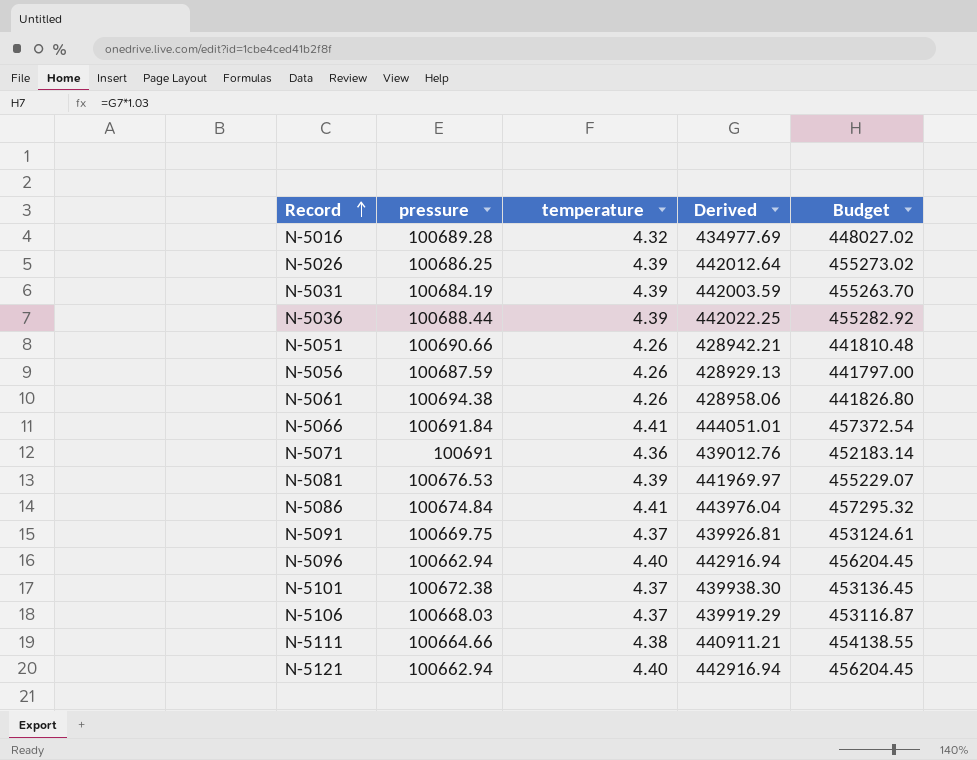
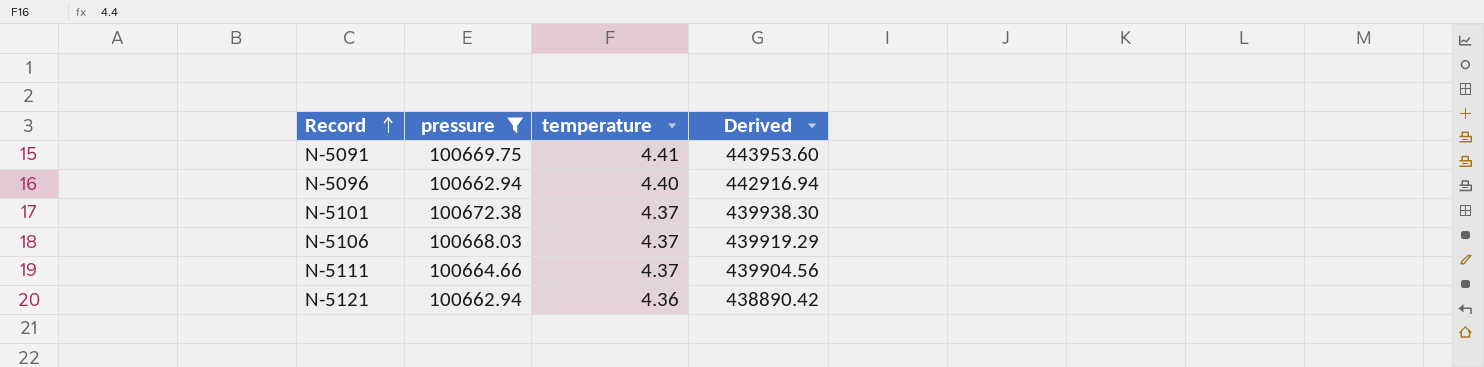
filter: none -> pressure <= 100672.38
column Budget | formula: [Derived] * 1.03 -> none
N-5091 | temperature: 4.37 -> 4.41
N-5091 | Derived: 439926.81 -> 443953.60
N-5111 | temperature: 4.38 -> 4.37
N-5111 | Derived: 440911.21 -> 439904.56
N-5121 | temperature: 4.40 -> 4.36
N-5121 | Derived: 442916.94 -> 438890.42

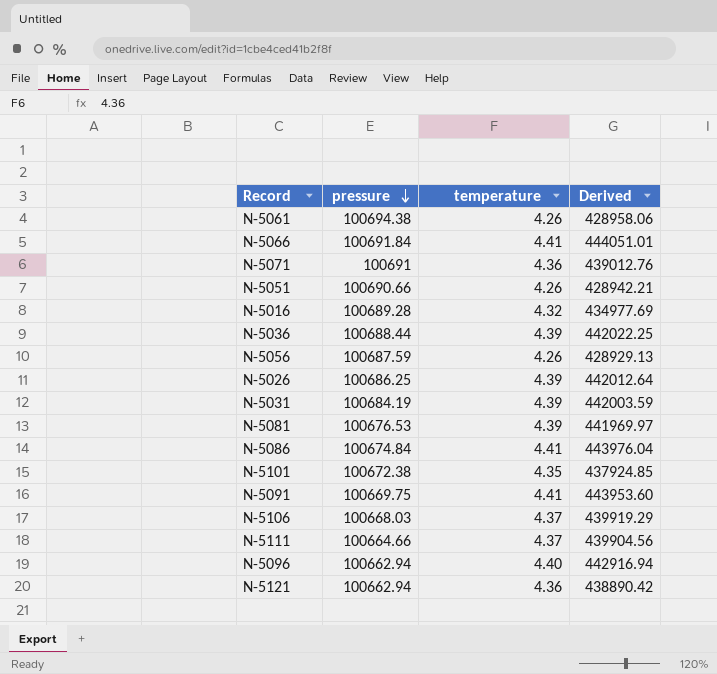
filter: pressure <= 100672.38 -> none
row order: Record ascending -> pressure descending
N-5101 | temperature: 4.37 -> 4.35
N-5101 | Derived: 439938.30 -> 437924.85

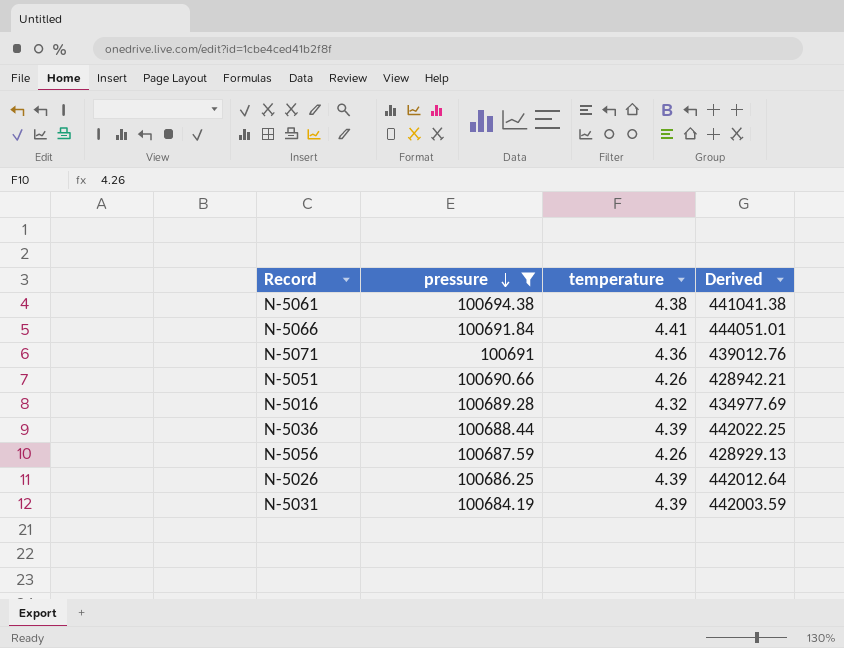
filter: none -> pressure >= 100684.19
N-5061 | temperature: 4.26 -> 4.38
N-5061 | Derived: 428958.06 -> 441041.38

